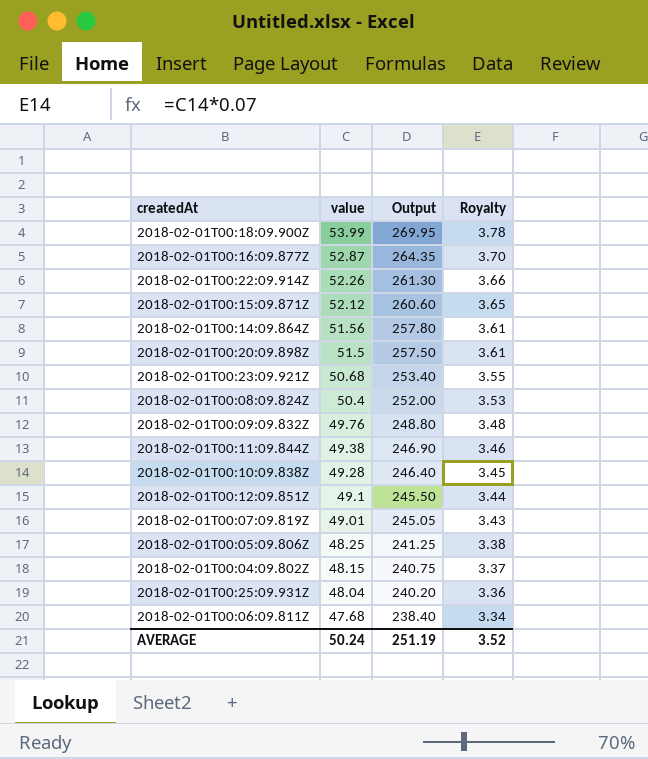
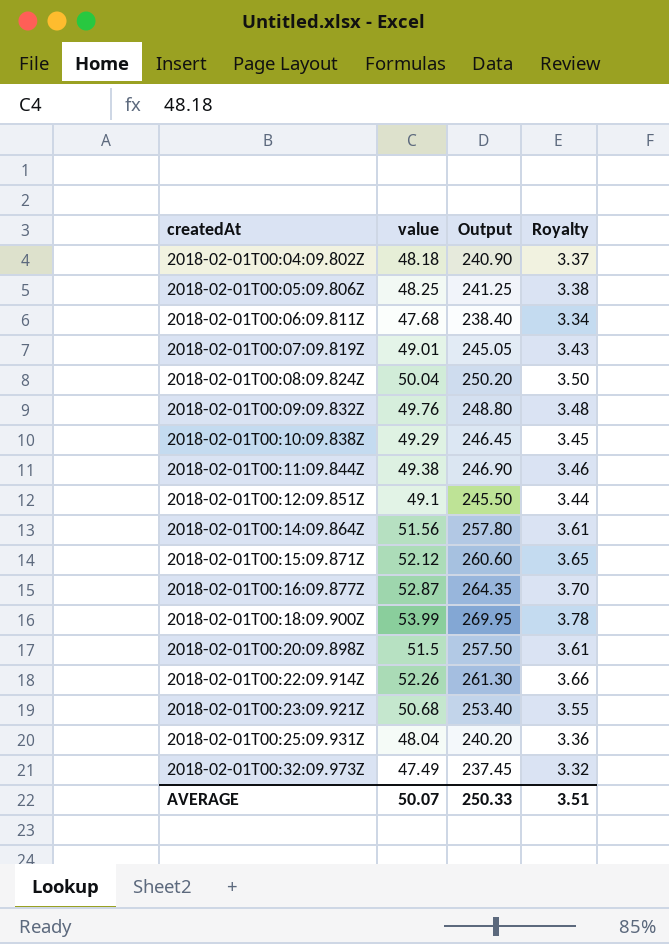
row order: value descending -> createdAt ascending
2018-02-01T00:04:09.802Z | value: 48.15 -> 48.18
2018-02-01T00:04:09.802Z | Output: 240.75 -> 240.90
2018-02-01T00:08:09.824Z | value: 50.4 -> 50.04
2018-02-01T00:08:09.824Z | Output: 252.00 -> 250.20
2018-02-01T00:08:09.824Z | Royalty: 3.53 -> 3.50
2018-02-01T00:10:09.838Z | value: 49.28 -> 49.29
2018-02-01T00:10:09.838Z | Output: 246.40 -> 246.45
row 2018-02-01T00:32:09.973Z: none -> 47.49 | 237.45 | 3.32
AVERAGE | value: 50.24 -> 50.07
AVERAGE | Output: 251.19 -> 250.33
AVERAGE | Royalty: 3.52 -> 3.51

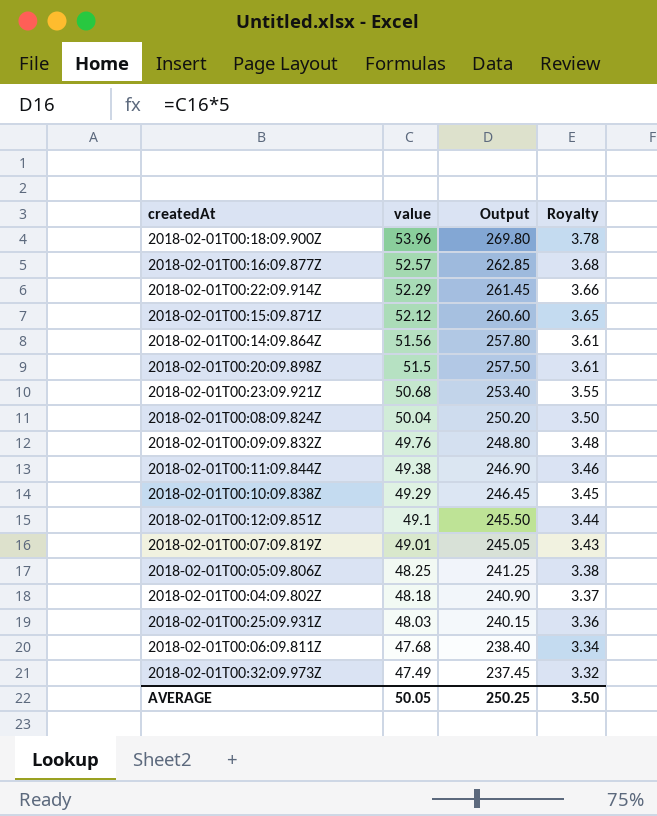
row order: createdAt ascending -> value descending
2018-02-01T00:18:09.900Z | value: 53.99 -> 53.96
2018-02-01T00:18:09.900Z | Output: 269.95 -> 269.80
2018-02-01T00:16:09.877Z | value: 52.87 -> 52.57
2018-02-01T00:16:09.877Z | Output: 264.35 -> 262.85
2018-02-01T00:16:09.877Z | Royalty: 3.70 -> 3.68
2018-02-01T00:22:09.914Z | value: 52.26 -> 52.29
2018-02-01T00:22:09.914Z | Output: 261.30 -> 261.45
2018-02-01T00:25:09.931Z | value: 48.04 -> 48.03
2018-02-01T00:25:09.931Z | Output: 240.20 -> 240.15
AVERAGE | value: 50.07 -> 50.05
AVERAGE | Output: 250.33 -> 250.25
AVERAGE | Royalty: 3.51 -> 3.50

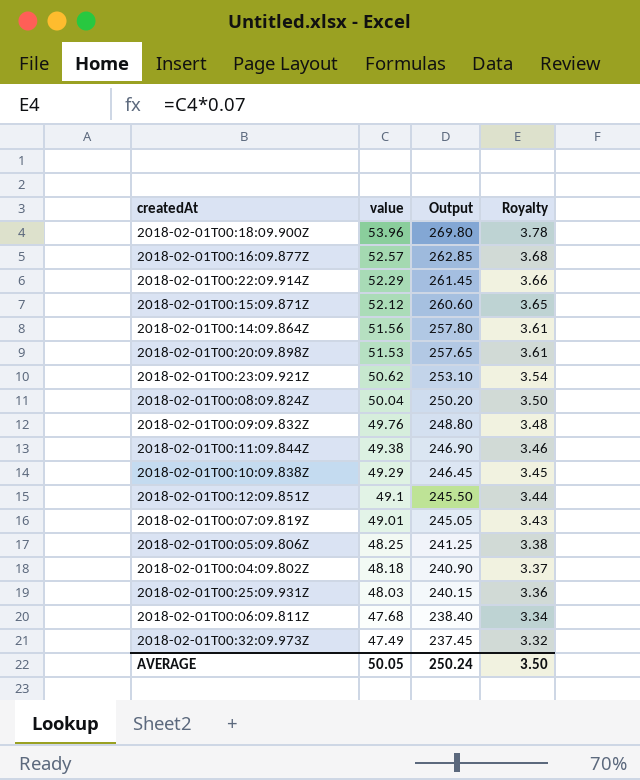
2018-02-01T00:20:09.898Z | value: 51.5 -> 51.53
2018-02-01T00:20:09.898Z | Output: 257.50 -> 257.65
2018-02-01T00:23:09.921Z | value: 50.68 -> 50.62
2018-02-01T00:23:09.921Z | Output: 253.40 -> 253.10
2018-02-01T00:23:09.921Z | Royalty: 3.55 -> 3.54
AVERAGE | Output: 250.25 -> 250.24

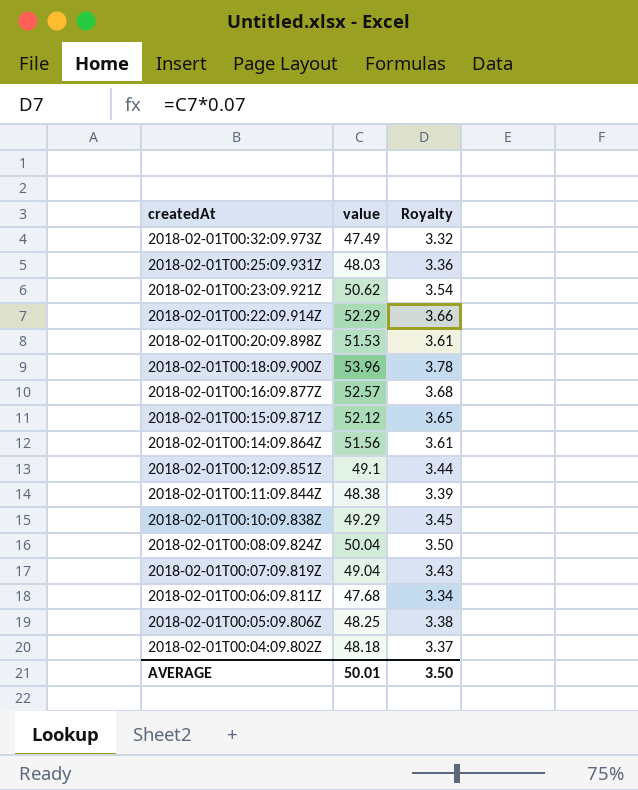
row order: value descending -> createdAt descending
column Output | formula: [value] * 5 -> none
row 2018-02-01T00:09:09.832Z: 49.76 | 248.80 | 3.48 -> none
2018-02-01T00:11:09.844Z | value: 49.38 -> 48.38
2018-02-01T00:11:09.844Z | Royalty: 3.46 -> 3.39
2018-02-01T00:07:09.819Z | value: 49.01 -> 49.04
AVERAGE | value: 50.05 -> 50.01

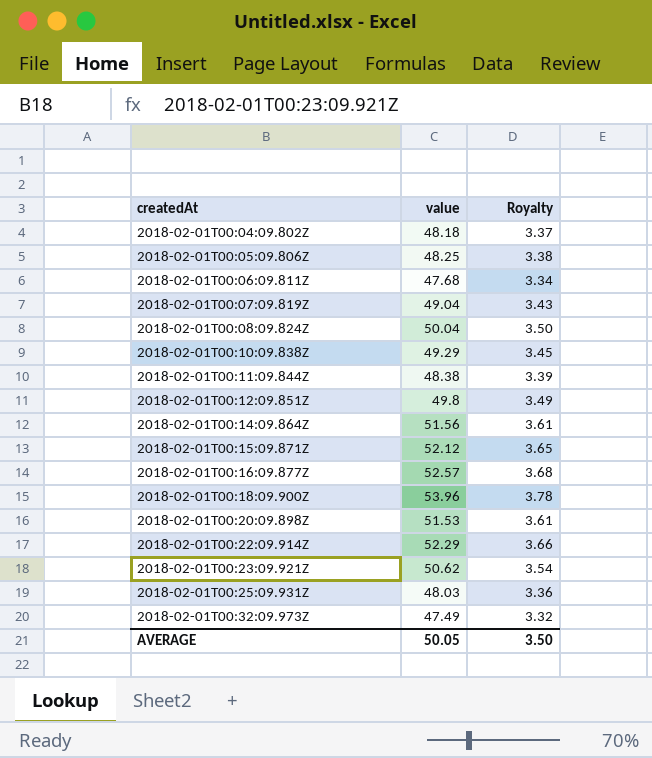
row order: createdAt descending -> createdAt ascending
2018-02-01T00:12:09.851Z | value: 49.1 -> 49.8
2018-02-01T00:12:09.851Z | Royalty: 3.44 -> 3.49
AVERAGE | value: 50.01 -> 50.05

